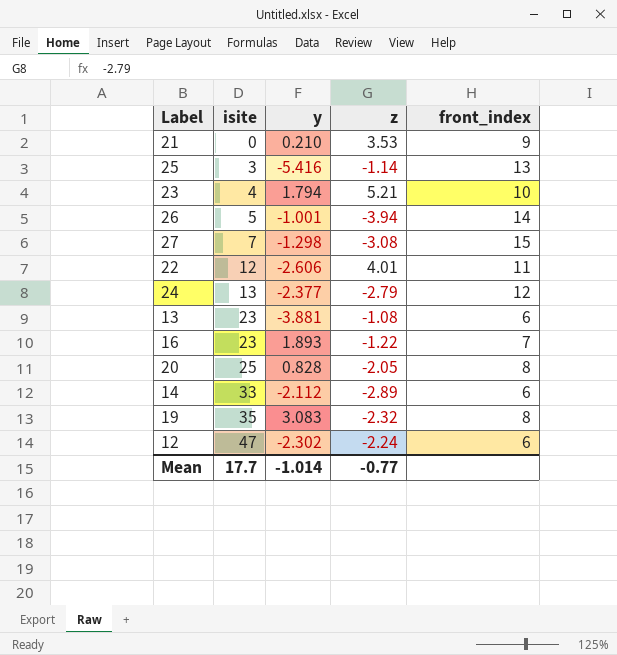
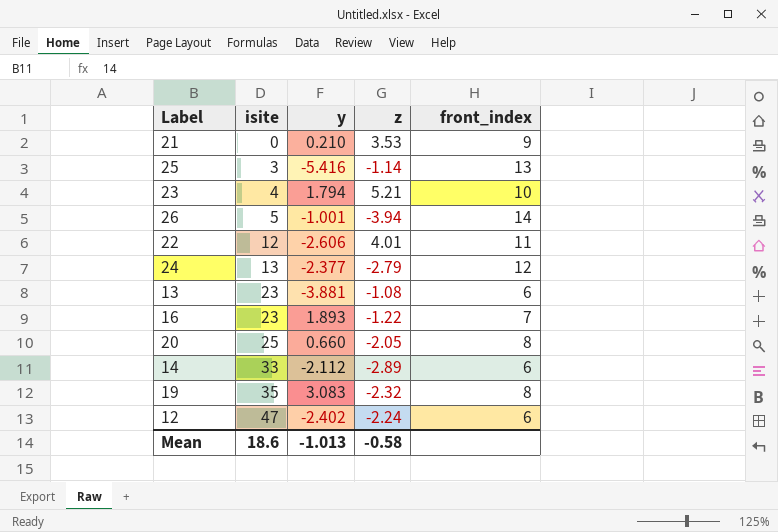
row 27: 7 | -1.298 | -3.08 | 15 -> none
20 | y: 0.828 -> 0.660
12 | y: -2.302 -> -2.402
Mean | isite: 17.7 -> 18.6
Mean | y: -1.014 -> -1.013
Mean | z: -0.77 -> -0.58

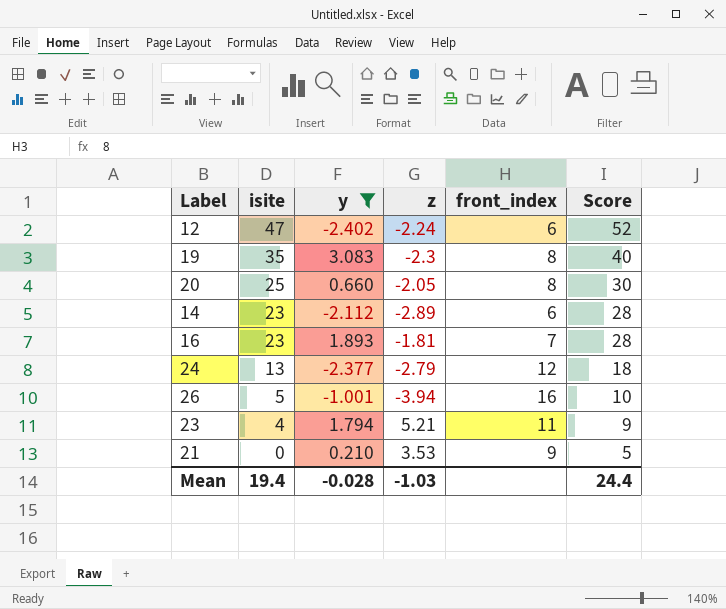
filter: none -> y >= -2.402
row order: isite ascending -> isite descending
column Score | formula: none -> [isite] + 5
19 | z: -2.32 -> -2.3
14 | isite: 33 -> 23
16 | z: -1.22 -> -1.81
26 | front_index: 14 -> 16
23 | front_index: 10 -> 11
Mean | isite: 18.6 -> 19.4
Mean | y: -1.013 -> -0.028
Mean | z: -0.58 -> -1.03

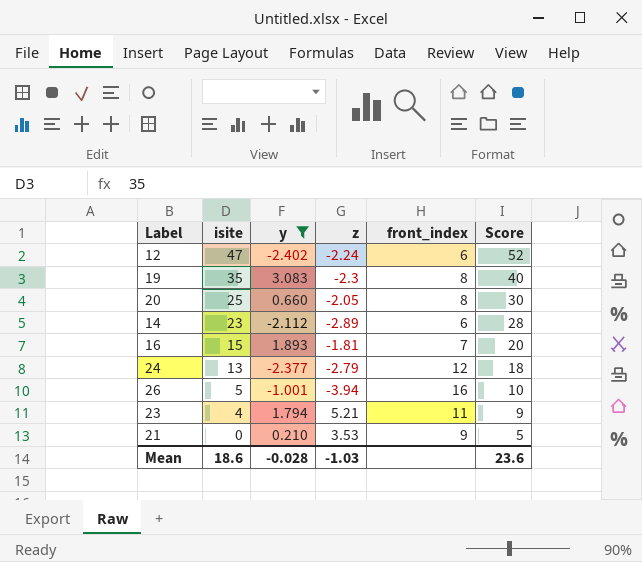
16 | isite: 23 -> 15
16 | Score: 28 -> 20
Mean | isite: 19.4 -> 18.6
Mean | Score: 24.4 -> 23.6

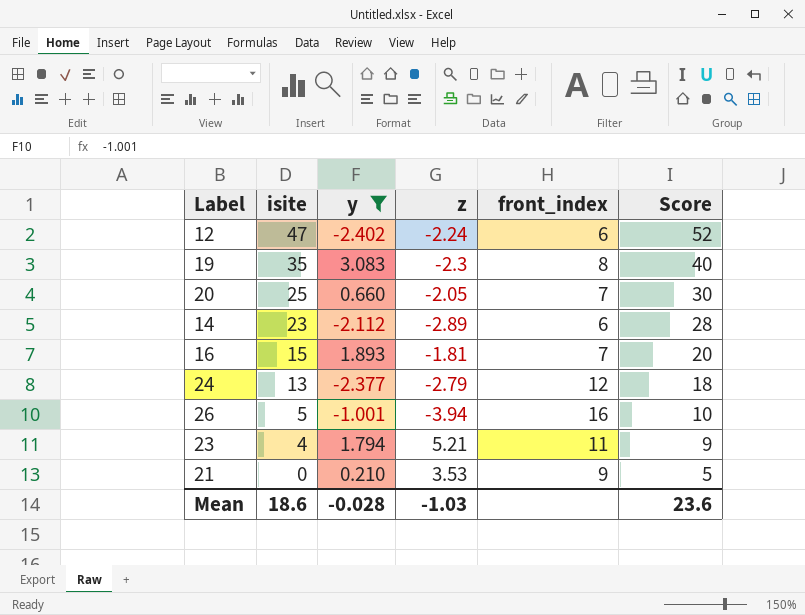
20 | front_index: 8 -> 7

